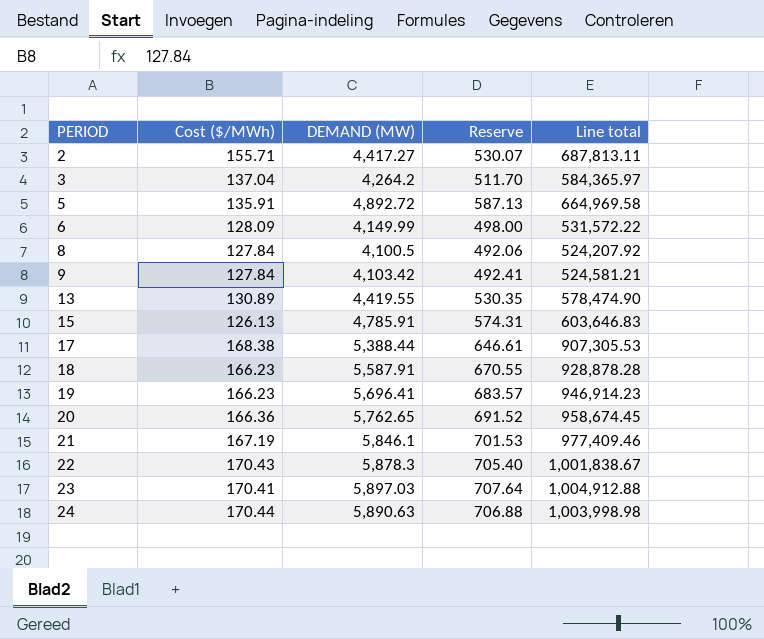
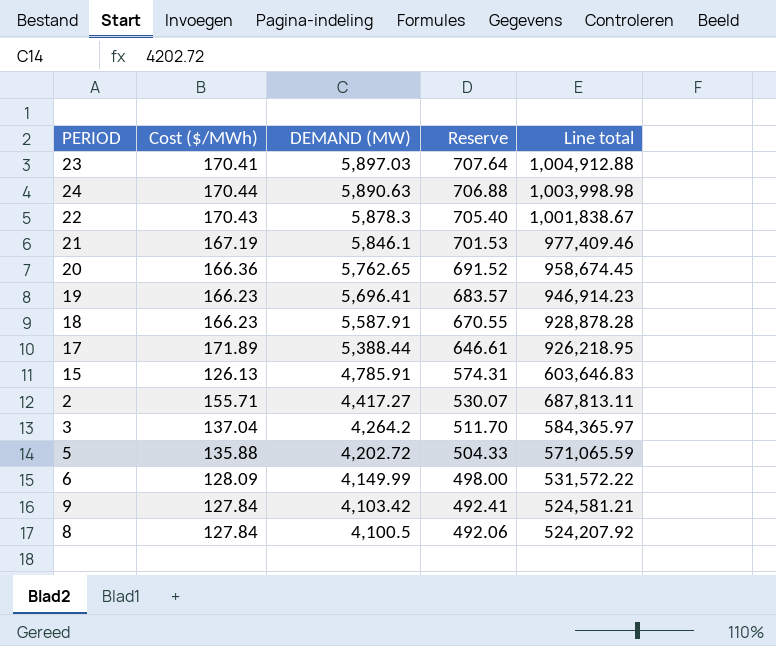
row order: PERIOD ascending -> DEMAND (MW) descending
row 13: 130.89 | 4,419.55 | 530.35 | 578,474.90 -> none
17 | Cost ($/MWh): 168.38 -> 171.89
17 | Line total: 907,305.53 -> 926,218.95
5 | Cost ($/MWh): 135.91 -> 135.88
5 | DEMAND (MW): 4,892.72 -> 4,202.72
5 | Reserve: 587.13 -> 504.33
5 | Line total: 664,969.58 -> 571,065.59

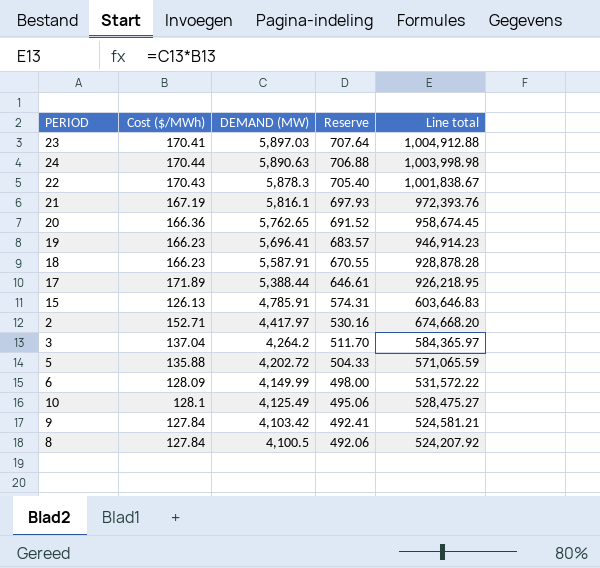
21 | DEMAND (MW): 5,846.1 -> 5,816.1
21 | Reserve: 701.53 -> 697.93
21 | Line total: 977,409.46 -> 972,393.76
2 | Cost ($/MWh): 155.71 -> 152.71
2 | DEMAND (MW): 4,417.27 -> 4,417.97
2 | Reserve: 530.07 -> 530.16
2 | Line total: 687,813.11 -> 674,668.20
row 10: none -> 128.1 | 4,125.49 | 495.06 | 528,475.27

